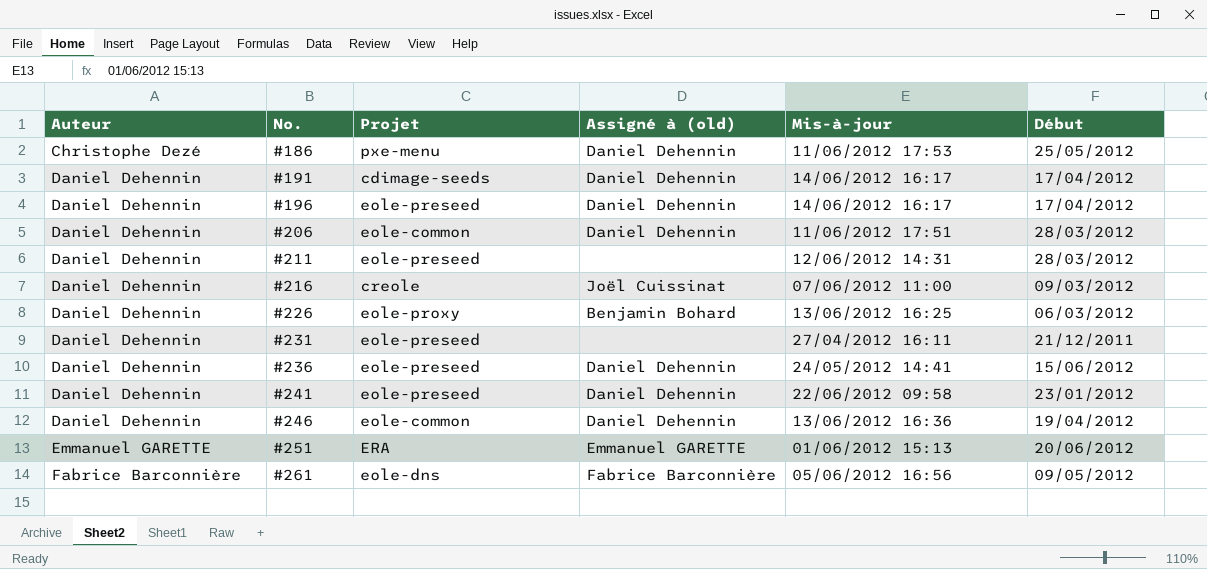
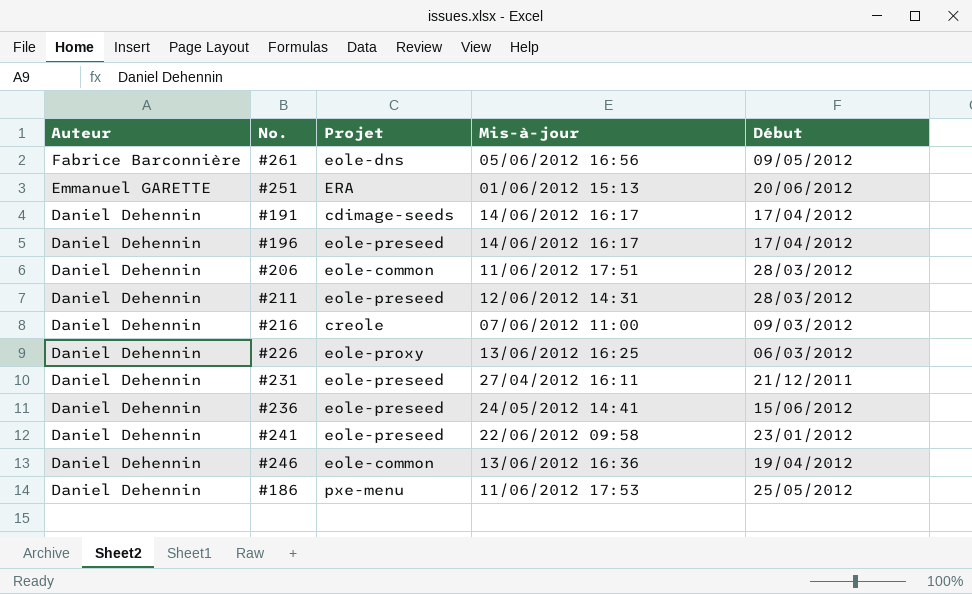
row order: Auteur ascending -> Auteur descending
column Assigné à (old) | position: 4 -> none
#186 | Auteur: Christophe Dezé -> Daniel Dehennin

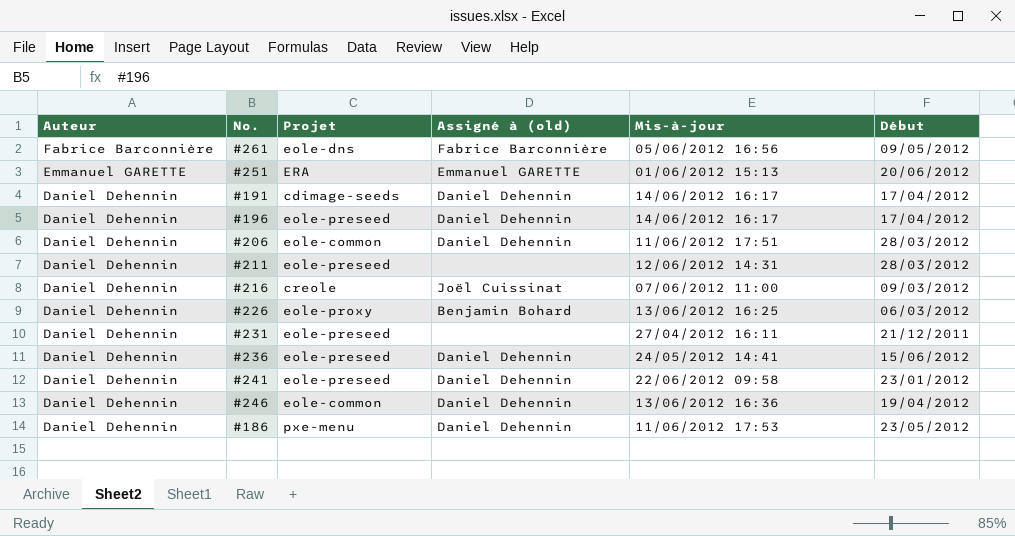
column Assigné à (old) | position: none -> 4
#186 | Début: 25/05/2012 -> 23/05/2012

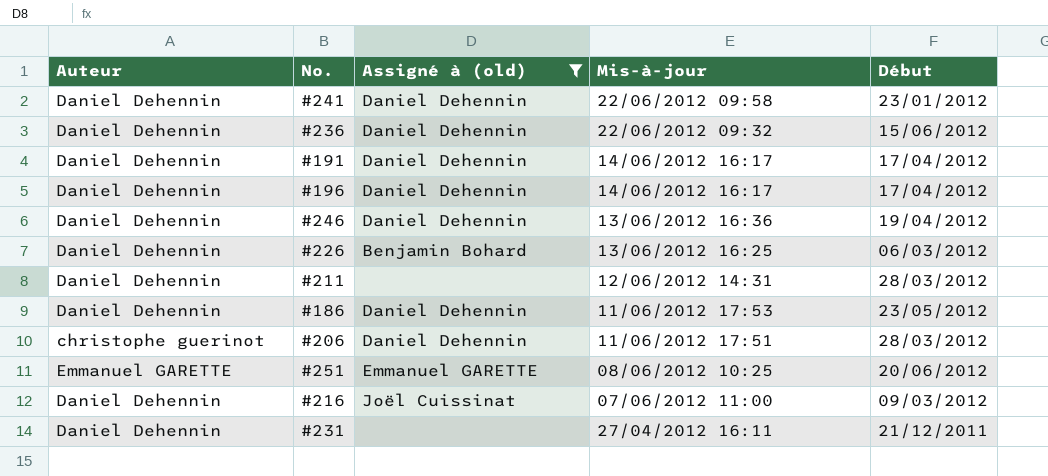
filter: none -> Assigné à (old) != Fabrice Barconnière
row order: Auteur descending -> Mis-à-jour descending
column Projet | position: 3 -> none
#236 | Mis-à-jour: 24/05/2012 14:41 -> 22/06/2012 09:32
#206 | Auteur: Daniel Dehennin -> christophe guerinot
#251 | Mis-à-jour: 01/06/2012 15:13 -> 08/06/2012 10:25

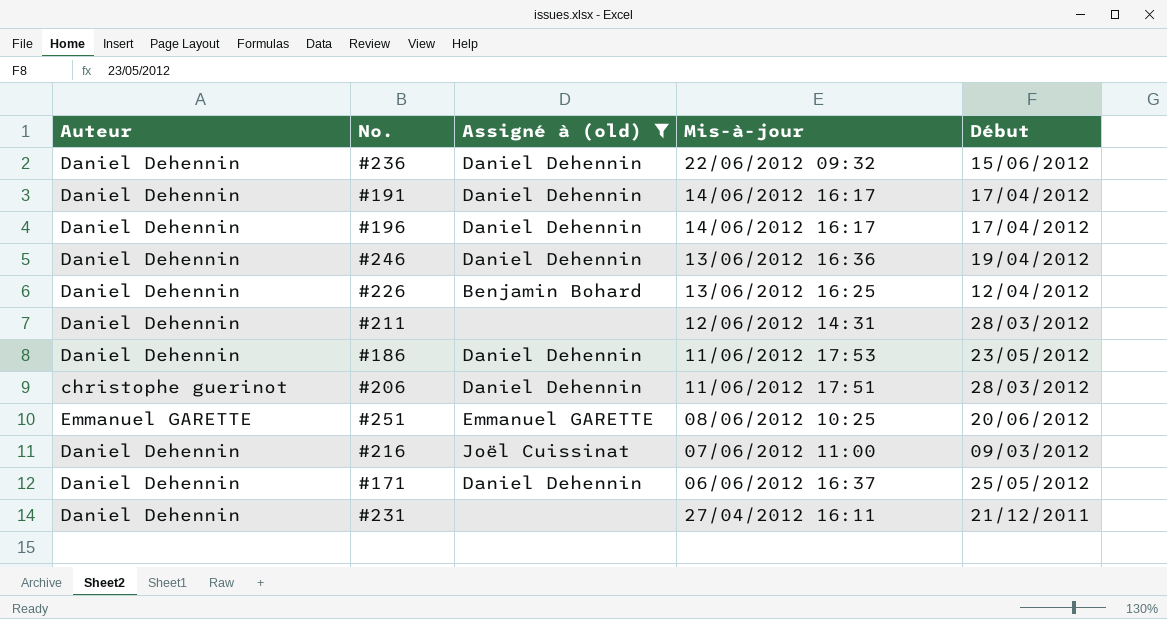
row #241: Daniel Dehennin | Daniel Dehennin | 22/06/2012 09:58 | 23/01/2012 -> none
#226 | Début: 06/03/2012 -> 12/04/2012
row #171: none -> Daniel Dehennin | Daniel Dehennin | 06/06/2012 16:37 | 25/05/2012

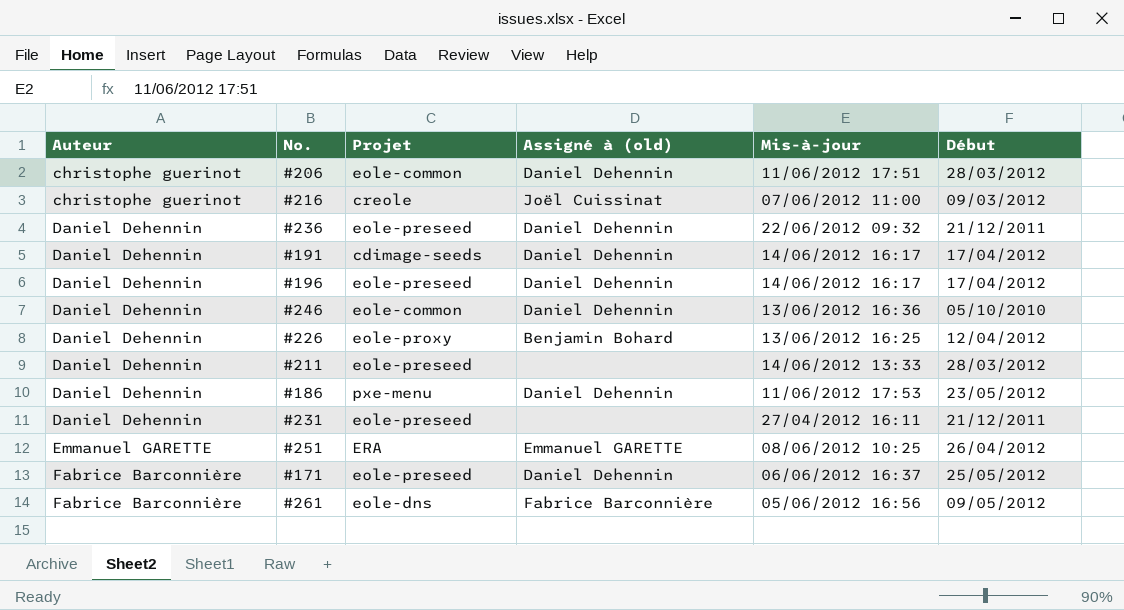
filter: Assigné à (old) != Fabrice Barconnière -> none
row order: Mis-à-jour descending -> Auteur ascending
column Projet | position: none -> 3
#216 | Auteur: Daniel Dehennin -> christophe guerinot
#236 | Début: 15/06/2012 -> 21/12/2011
#246 | Début: 19/04/2012 -> 05/10/2010
#211 | Mis-à-jour: 12/06/2012 14:31 -> 14/06/2012 13:33
#251 | Début: 20/06/2012 -> 26/04/2012
#171 | Auteur: Daniel Dehennin -> Fabrice Barconnière

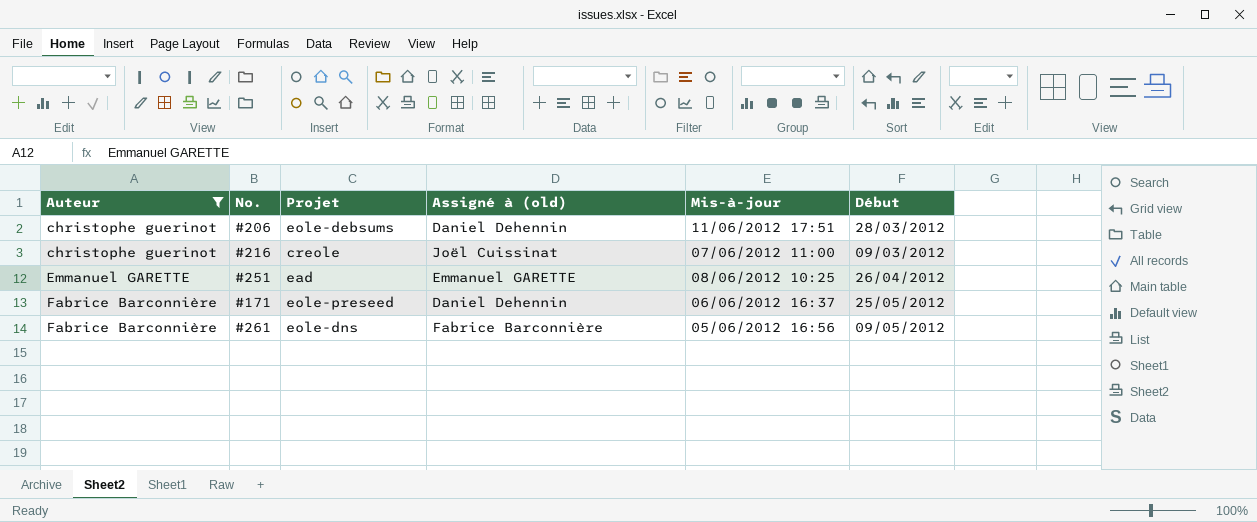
filter: none -> Auteur != Daniel Dehennin
#206 | Projet: eole-common -> eole-debsums
#251 | Projet: ERA -> ead

